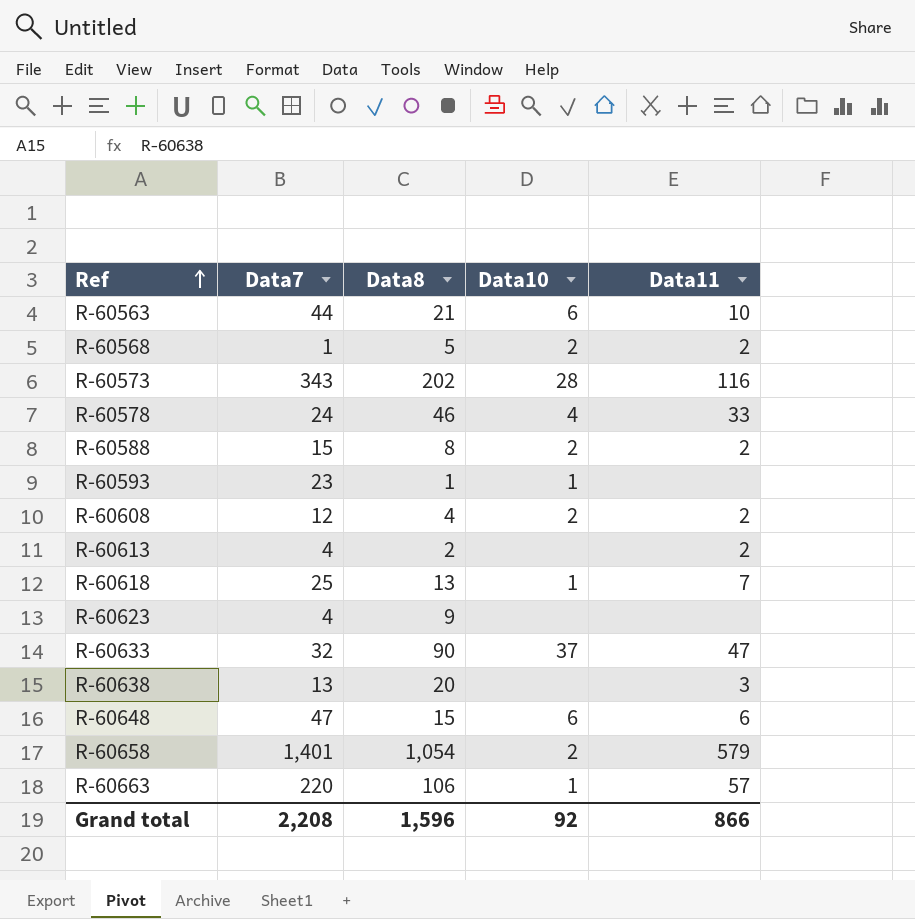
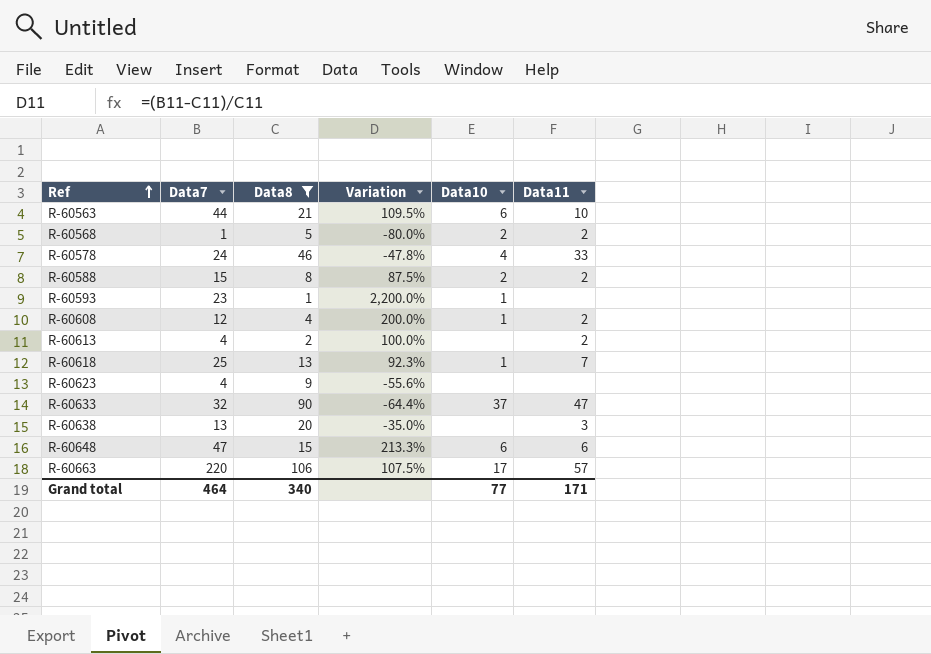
filter: none -> Data8 <= 106
column Variation | formula: none -> ([Data7] - [Data8]) / [Data8]
R-60608 | Data10: 2 -> 1
R-60663 | Data10: 1 -> 17
Grand total | Data7: 2,208 -> 464
Grand total | Data8: 1,596 -> 340
Grand total | Data10: 92 -> 77
Grand total | Data11: 866 -> 171

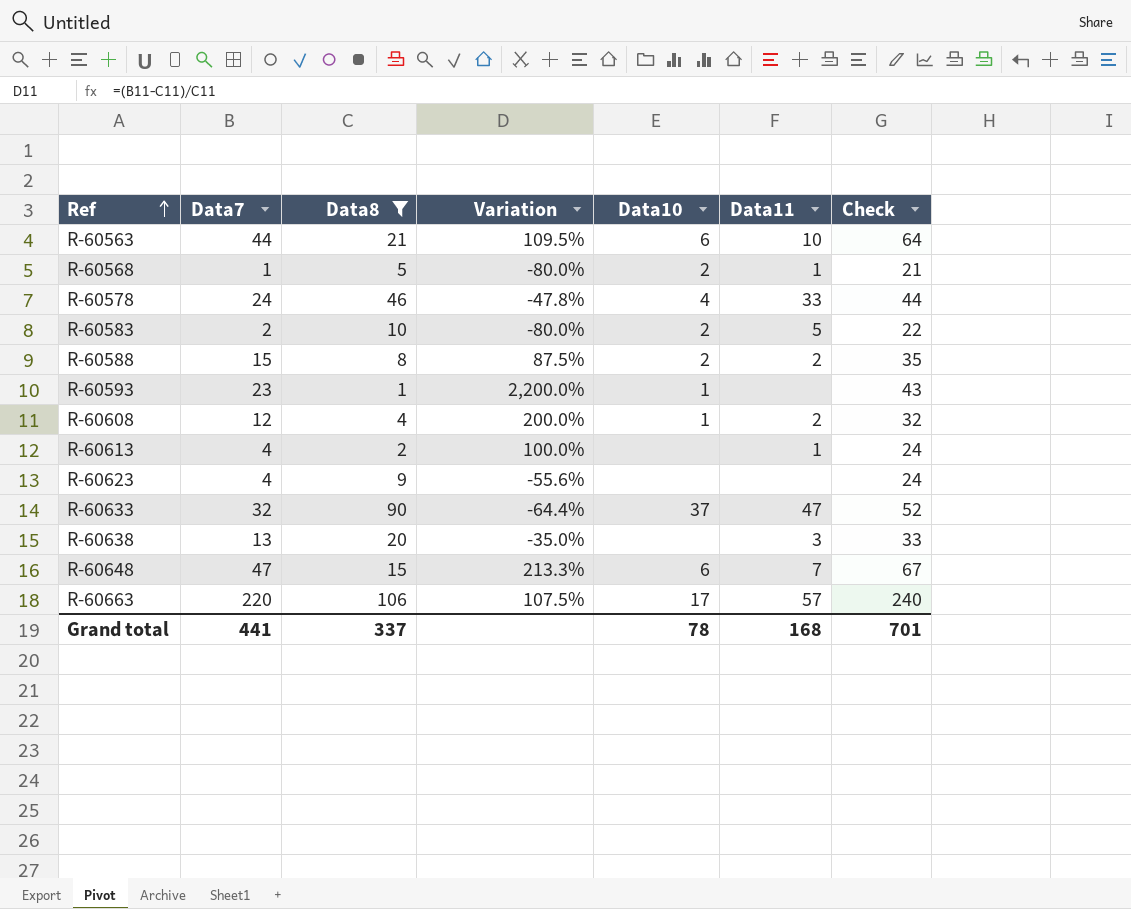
column Check | formula: none -> [Data7] + 20
row R-60618: 25 | 13 | 92.3% | 1 | 7 -> none
R-60568 | Data11: 2 -> 1
row R-60583: none -> 2 | 10 | -80.0% | 2 | 5 | 22
R-60613 | Data11: 2 -> 1
R-60648 | Data11: 6 -> 7
Grand total | Data7: 464 -> 441
Grand total | Data8: 340 -> 337
Grand total | Data10: 77 -> 78
Grand total | Data11: 171 -> 168

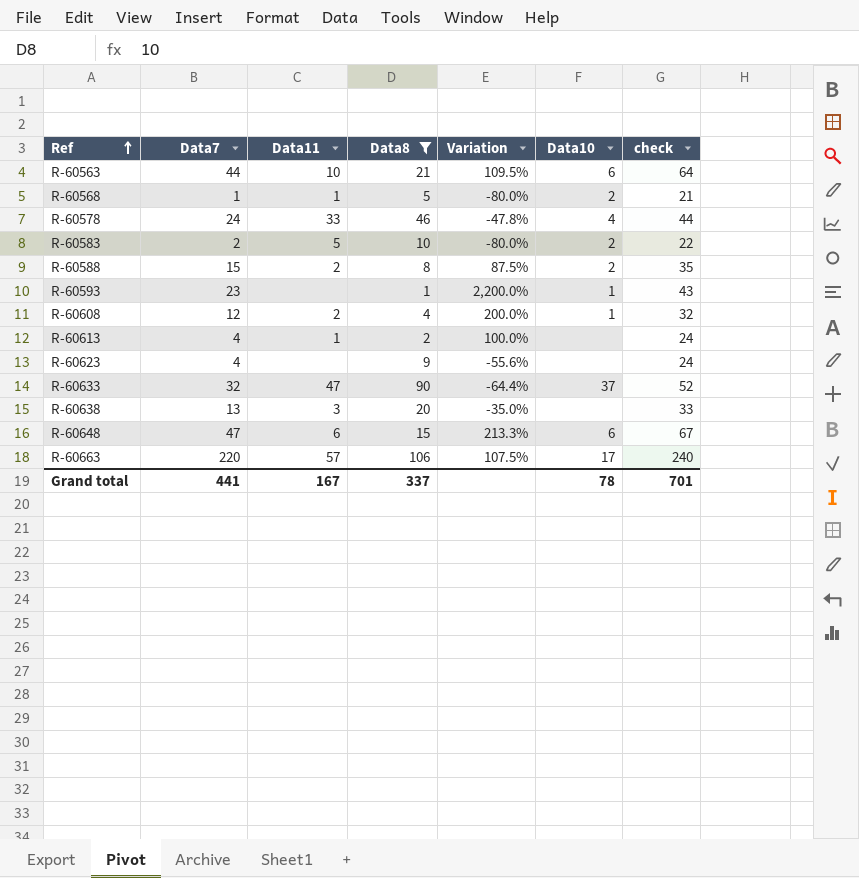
column Data11 | position: 6 -> 3
column name: Check -> check
R-60648 | Data11: 7 -> 6
Grand total | Data11: 168 -> 167

